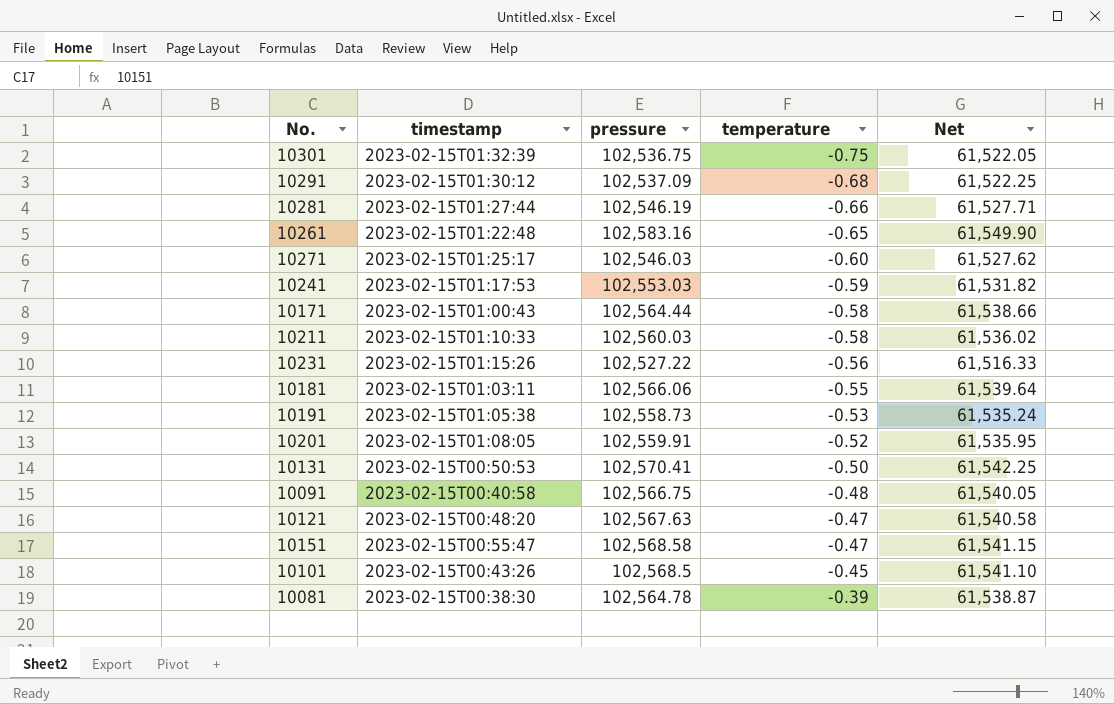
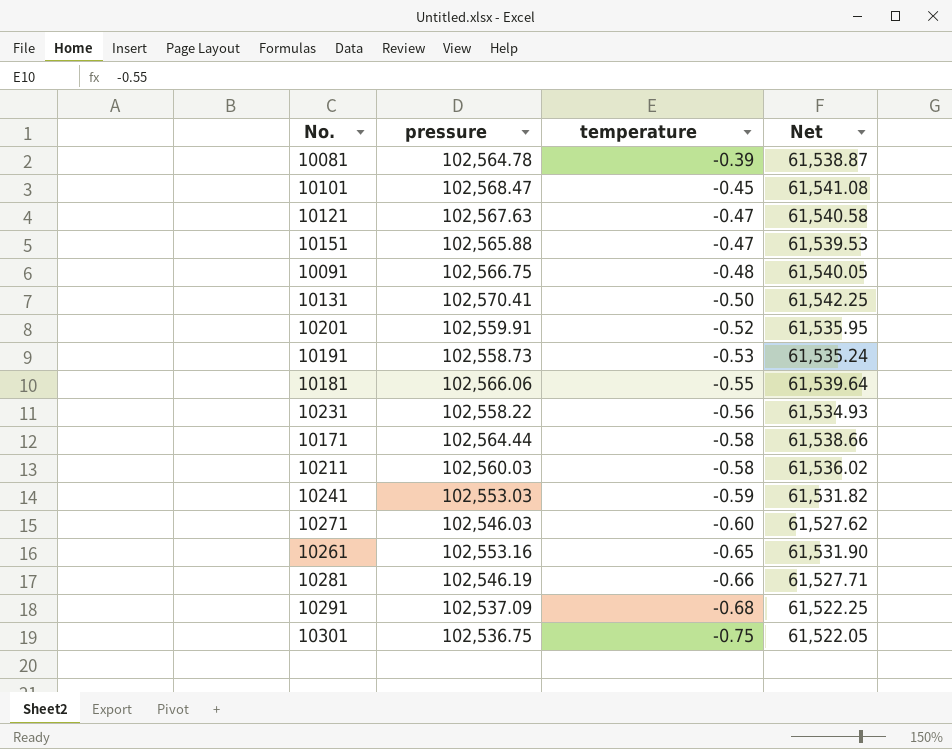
row order: temperature ascending -> temperature descending
column timestamp | position: 2 -> none
10101 | pressure: 102,568.5 -> 102,568.47
10101 | Net: 61,541.10 -> 61,541.08
10151 | pressure: 102,568.58 -> 102,565.88
10151 | Net: 61,541.15 -> 61,539.53
10231 | pressure: 102,527.22 -> 102,558.22
10231 | Net: 61,516.33 -> 61,534.93
10261 | pressure: 102,583.16 -> 102,553.16
10261 | Net: 61,549.90 -> 61,531.90

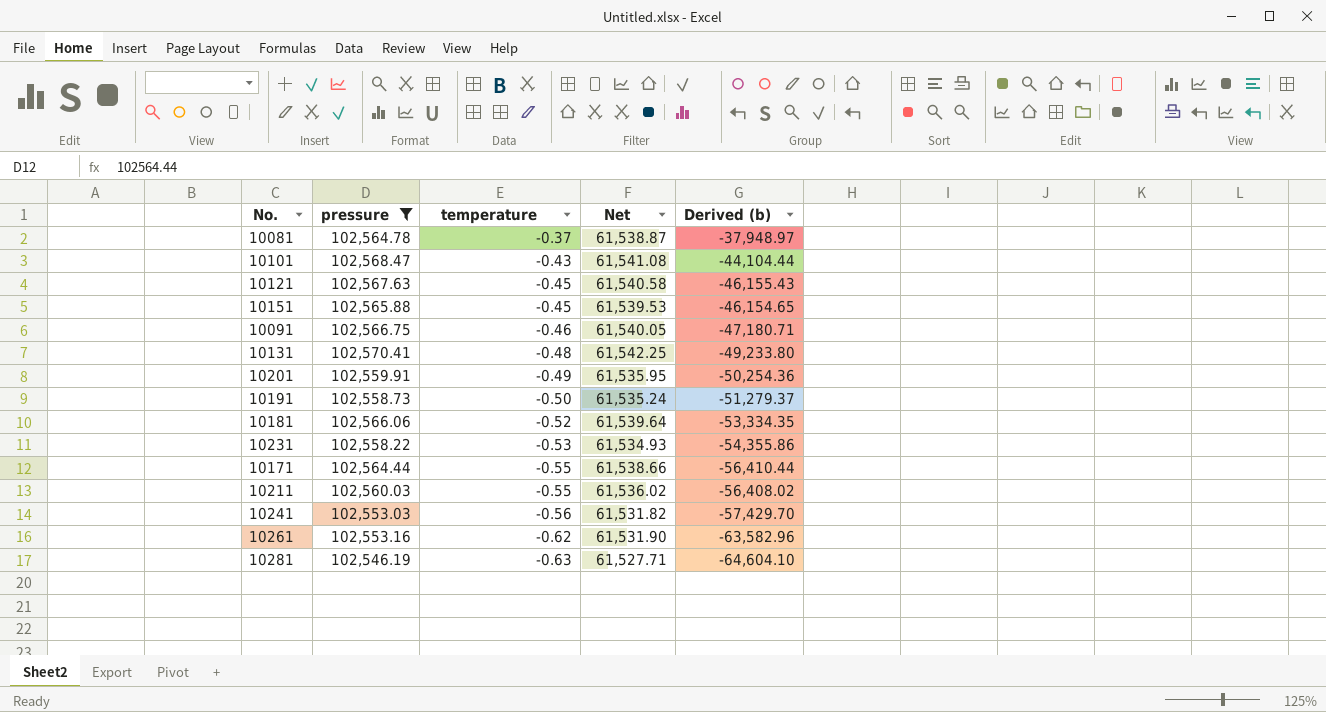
filter: none -> pressure >= 102,546.19
column Derived (b) | formula: none -> [pressure] * [temperature]
10081 | temperature: -0.39 -> -0.37
10101 | temperature: -0.45 -> -0.43
10121 | temperature: -0.47 -> -0.45
10151 | temperature: -0.47 -> -0.45
10091 | temperature: -0.48 -> -0.46
10131 | temperature: -0.50 -> -0.48
10201 | temperature: -0.52 -> -0.49
10191 | temperature: -0.53 -> -0.50
10181 | temperature: -0.55 -> -0.52
10231 | temperature: -0.56 -> -0.53
10171 | temperature: -0.58 -> -0.55
10211 | temperature: -0.58 -> -0.55
10241 | temperature: -0.59 -> -0.56
10261 | temperature: -0.65 -> -0.62
10281 | temperature: -0.66 -> -0.63

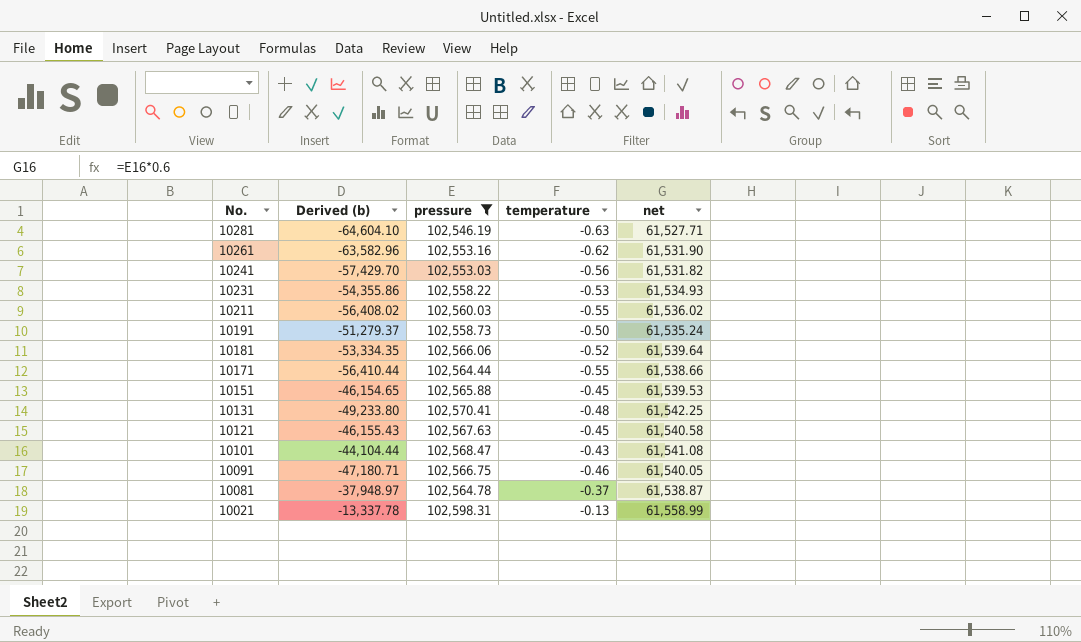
row order: temperature descending -> No. descending
column Derived (b) | position: 5 -> 2
column name: Net -> net
row 10201: 102,559.91 | -0.49 | 61,535.95 | -50,254.36 -> none
row 10021: none -> -13,337.78 | 102,598.31 | -0.13 | 61,558.99

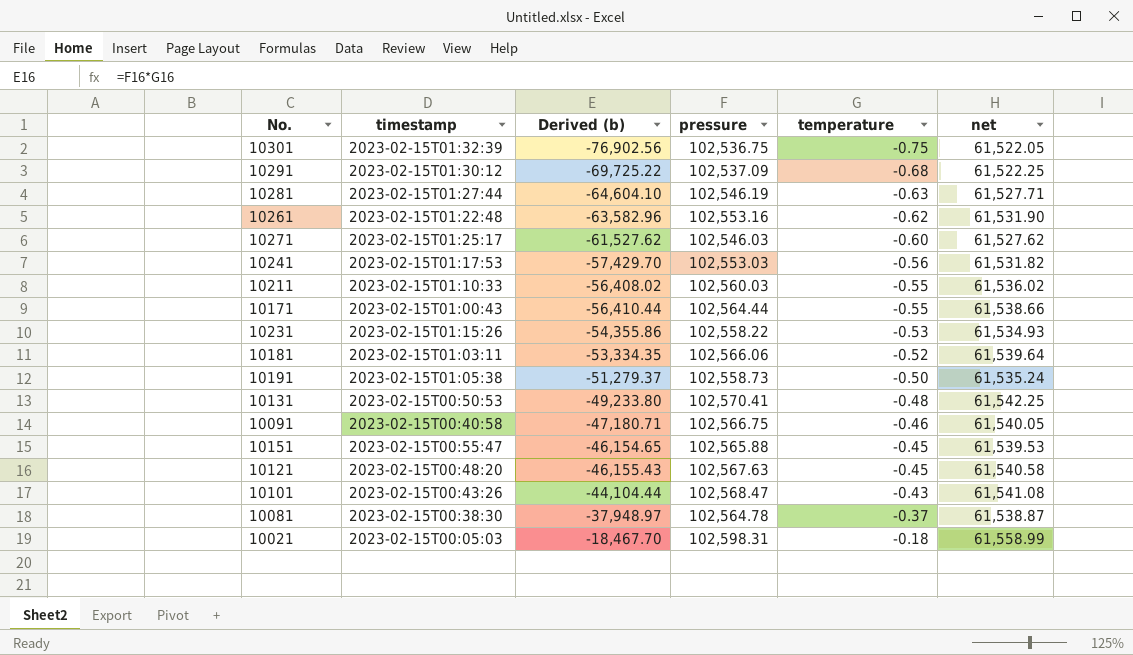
filter: pressure >= 102,546.19 -> none
row order: No. descending -> temperature ascending
column timestamp | position: none -> 2
10021 | Derived (b): -13,337.78 -> -18,467.70
10021 | temperature: -0.13 -> -0.18

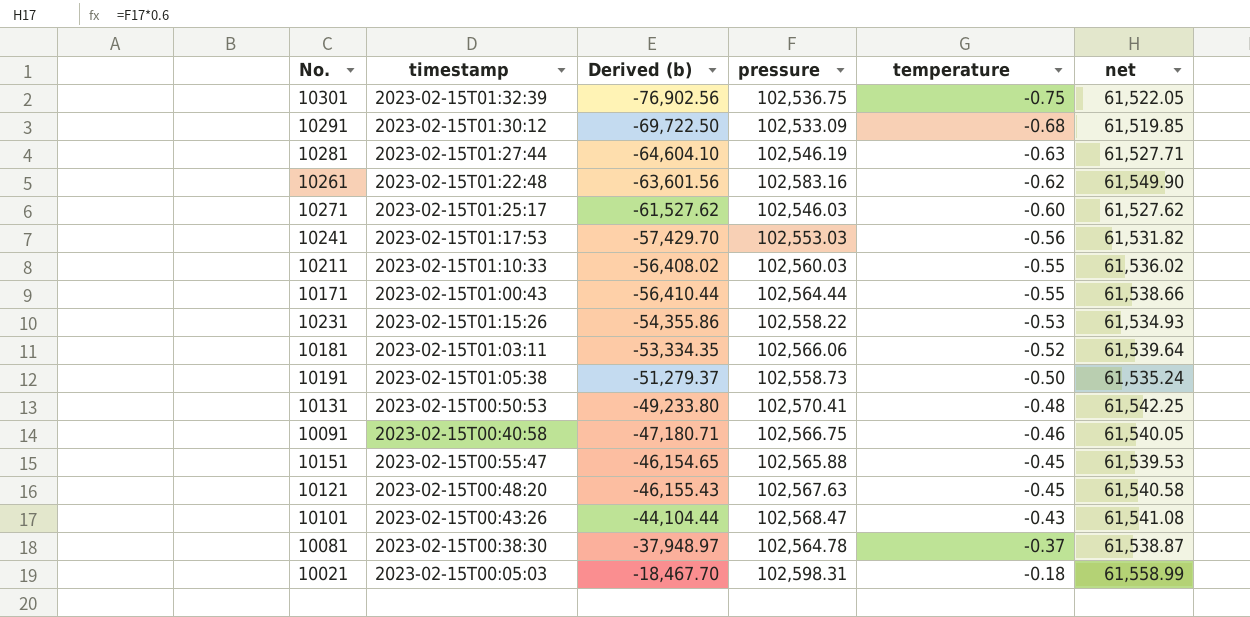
10291 | Derived (b): -69,725.22 -> -69,722.50
10291 | pressure: 102,537.09 -> 102,533.09
10291 | net: 61,522.25 -> 61,519.85
10261 | Derived (b): -63,582.96 -> -63,601.56
10261 | pressure: 102,553.16 -> 102,583.16
10261 | net: 61,531.90 -> 61,549.90

